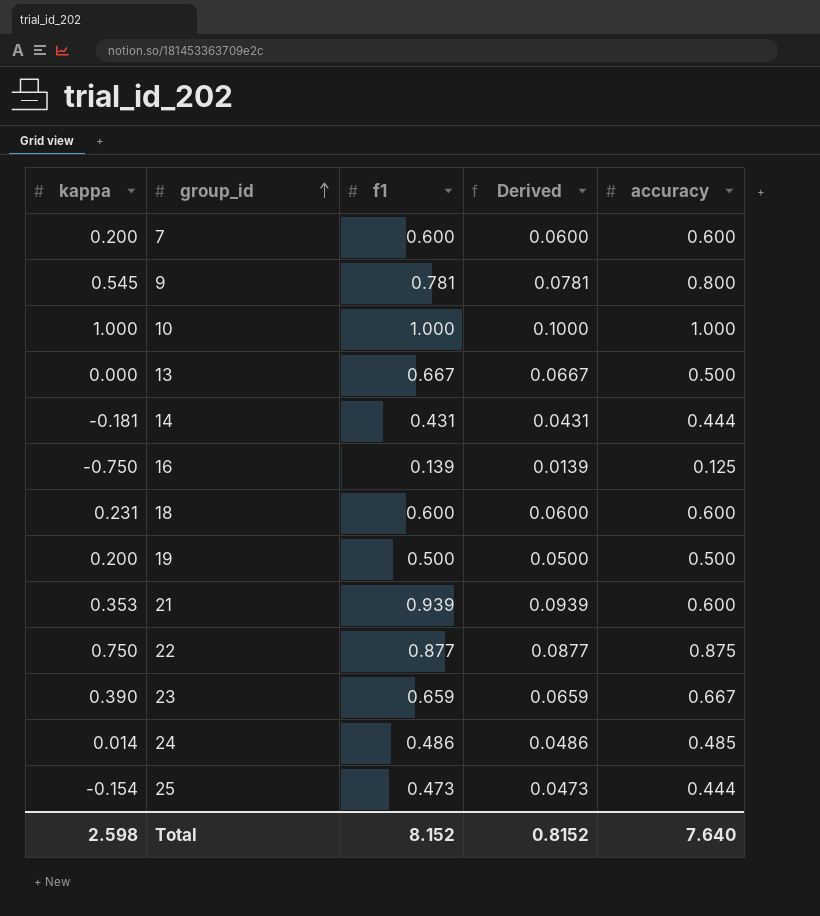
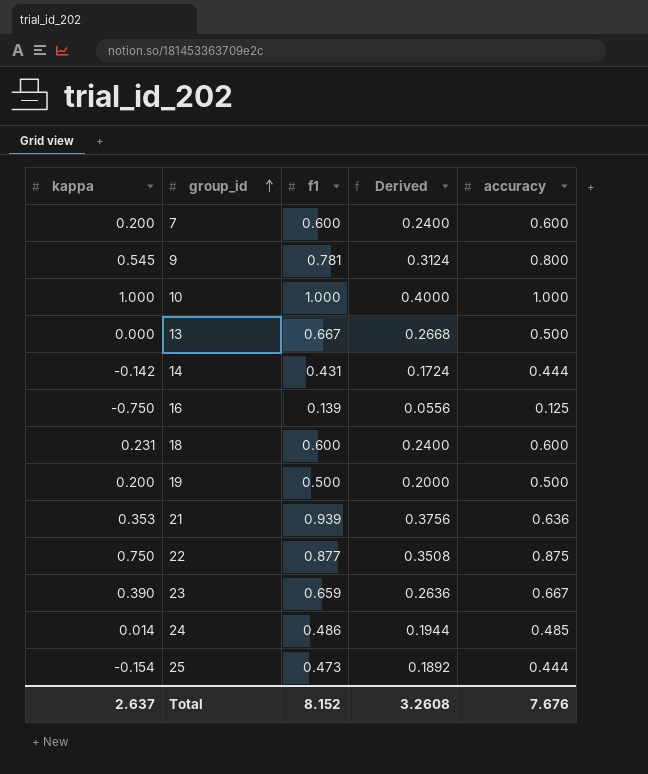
column Derived | formula: [f1] * 0.1 -> [f1] * 0.4
14 | kappa: -0.181 -> -0.142
21 | accuracy: 0.600 -> 0.636
Total | kappa: 2.598 -> 2.637
Total | Derived: 0.8152 -> 3.2608
Total | accuracy: 7.640 -> 7.676

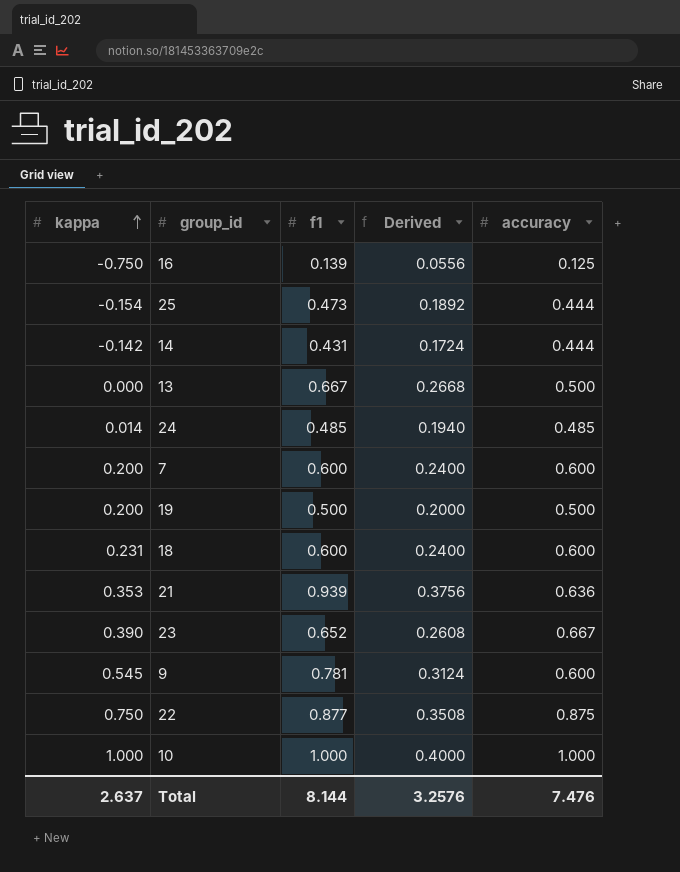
row order: group_id ascending -> kappa ascending
24 | f1: 0.486 -> 0.485
24 | Derived: 0.1944 -> 0.1940
23 | f1: 0.659 -> 0.652
23 | Derived: 0.2636 -> 0.2608
9 | accuracy: 0.800 -> 0.600
Total | f1: 8.152 -> 8.144
Total | Derived: 3.2608 -> 3.2576
Total | accuracy: 7.676 -> 7.476

